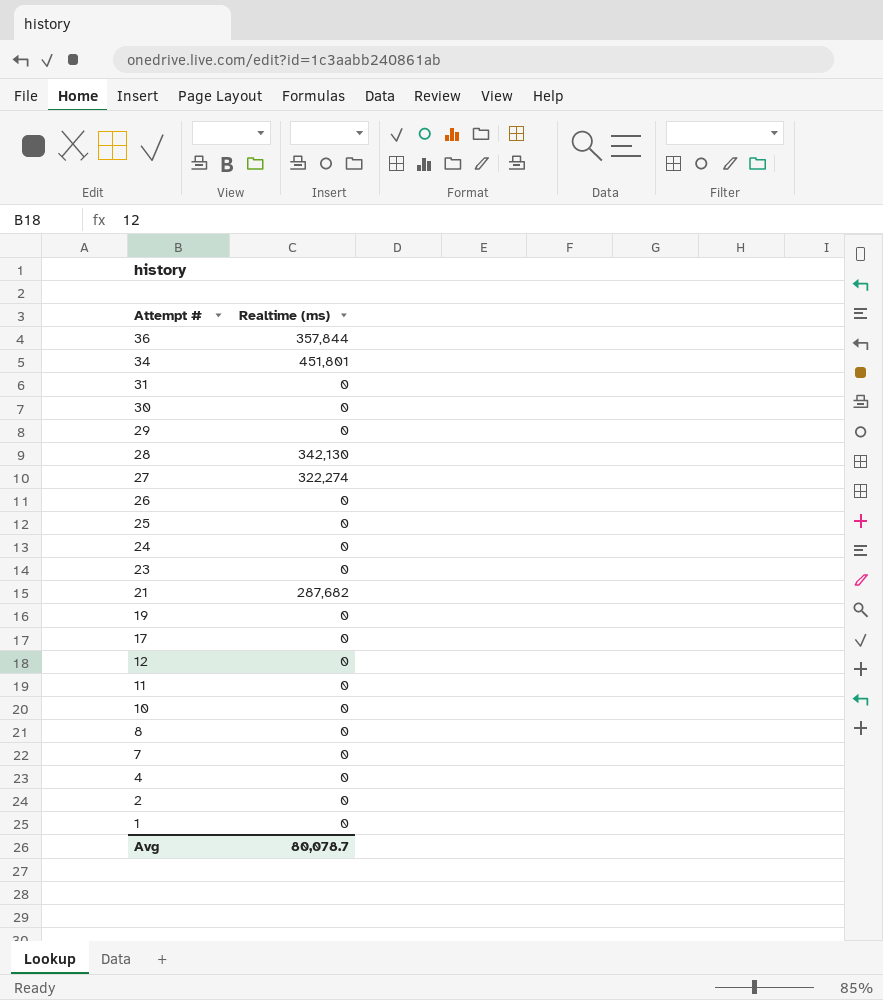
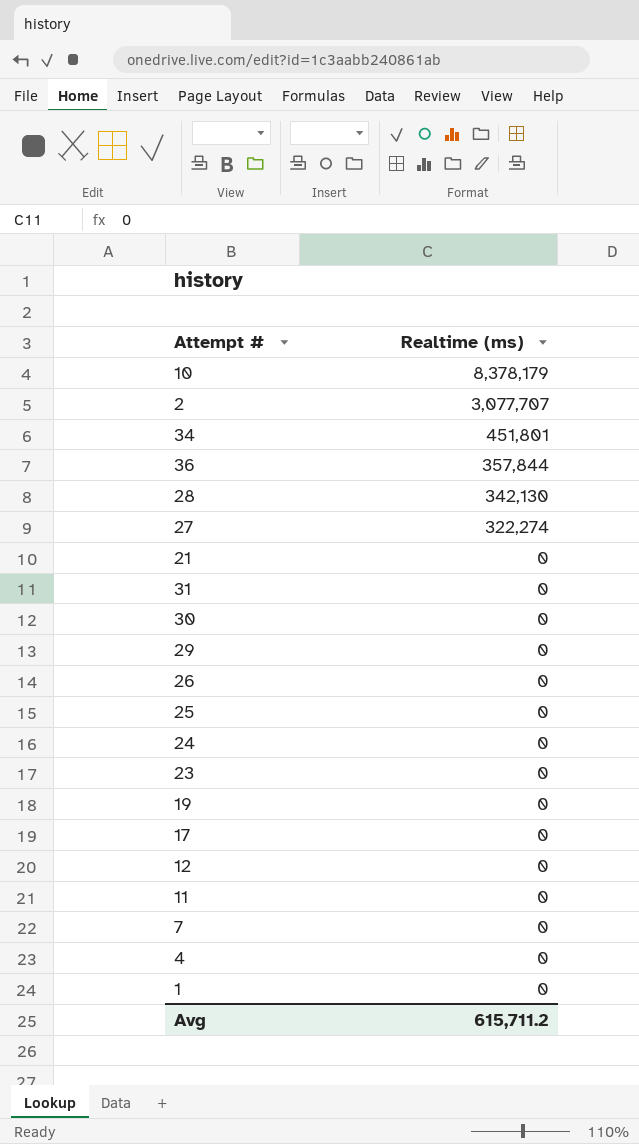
row order: Attempt # descending -> Realtime (ms) descending
row 8: 0 -> none
10 | Realtime (ms): 0 -> 8,378,179
2 | Realtime (ms): 0 -> 3,077,707
21 | Realtime (ms): 287,682 -> 0
Avg | Realtime (ms): 80,078.7 -> 615,711.2

